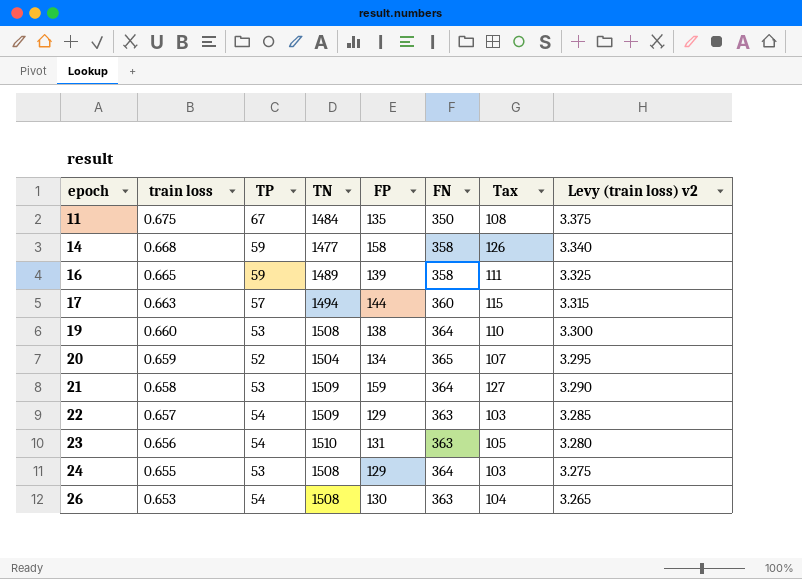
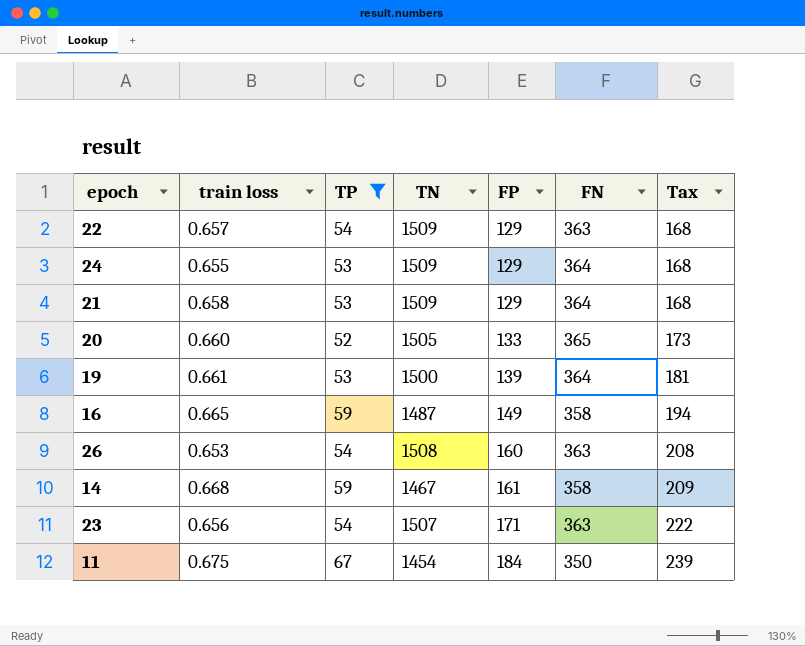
filter: none -> TP != 57
row order: epoch ascending -> FP ascending
column Levy (train loss) v2 | formula: [train loss] * 5 -> none
column Tax | formula: [FP] * 0.8 -> [FP] * 1.3
24 | TN: 1508 -> 1509
21 | FP: 159 -> 129
20 | train loss: 0.659 -> 0.660
20 | TN: 1504 -> 1505
20 | FP: 134 -> 133
19 | train loss: 0.660 -> 0.661
19 | TN: 1508 -> 1500
19 | FP: 138 -> 139
16 | TN: 1489 -> 1487
16 | FP: 139 -> 149
26 | FP: 130 -> 160
14 | TN: 1477 -> 1467
14 | FP: 158 -> 161
23 | TN: 1510 -> 1507
23 | FP: 131 -> 171
11 | TN: 1484 -> 1454
11 | FP: 135 -> 184

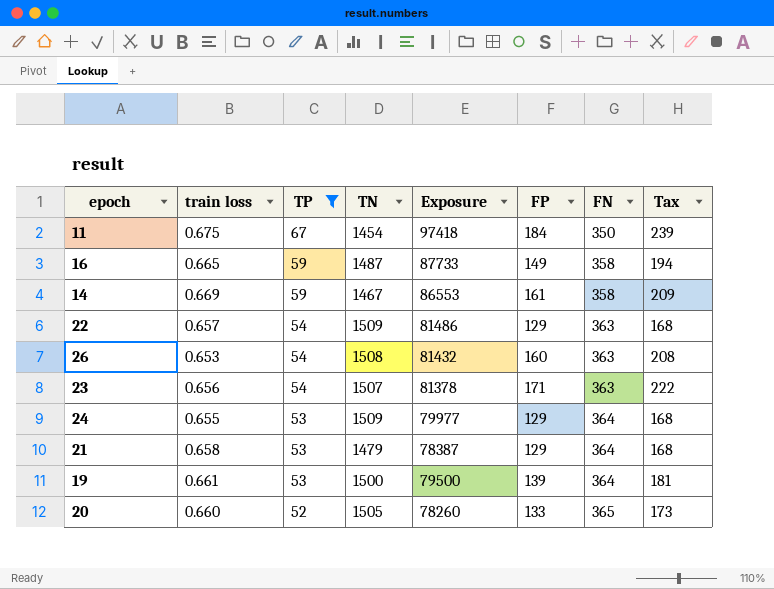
row order: FP ascending -> TP descending
column Exposure | formula: none -> [TP] * [TN]
14 | train loss: 0.668 -> 0.669
21 | TN: 1509 -> 1479

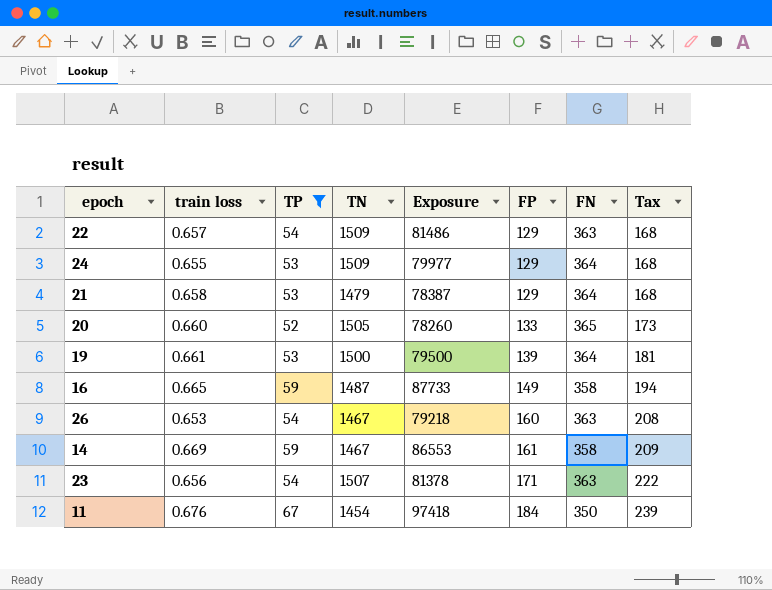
row order: TP descending -> FP ascending
26 | TN: 1508 -> 1467
26 | Exposure: 81432 -> 79218
11 | train loss: 0.675 -> 0.676

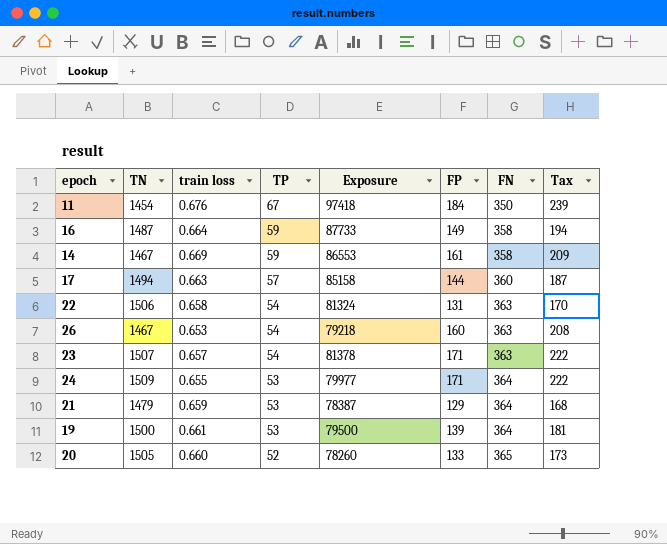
filter: TP != 57 -> none
row order: FP ascending -> TP descending
column TN | position: 4 -> 2
16 | train loss: 0.665 -> 0.664
22 | TN: 1509 -> 1506
22 | train loss: 0.657 -> 0.658
22 | Exposure: 81486 -> 81324
22 | FP: 129 -> 131
22 | Tax: 168 -> 170
23 | train loss: 0.656 -> 0.657
24 | FP: 129 -> 171
24 | Tax: 168 -> 222
21 | train loss: 0.658 -> 0.659

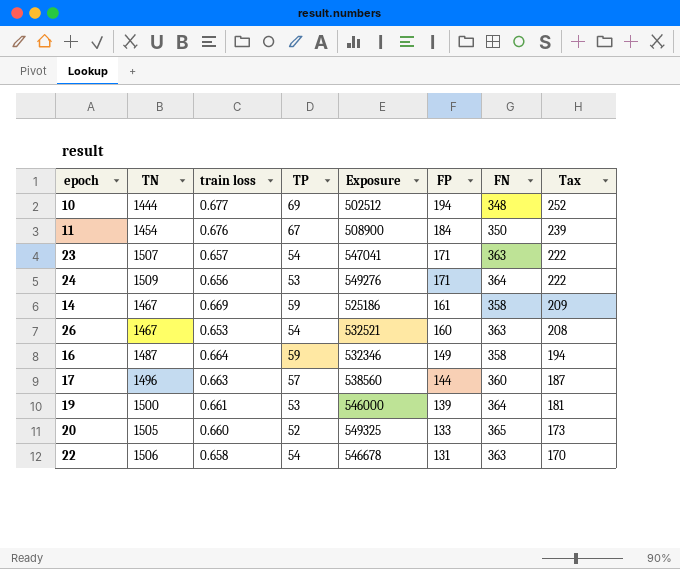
row order: TP descending -> FP descending
column Exposure | formula: [TN] * [TP] -> [TN] * [FN]
row 21: 1479 | 0.659 | 53 | 78387 | 129 | 364 | 168 -> none
row 10: none -> 1444 | 0.677 | 69 | 502512 | 194 | 348 | 252
24 | train loss: 0.655 -> 0.656
17 | TN: 1494 -> 1496

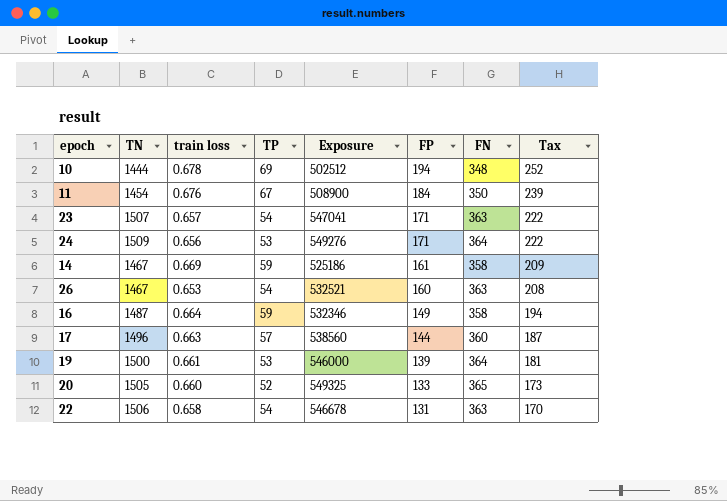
10 | train loss: 0.677 -> 0.678

